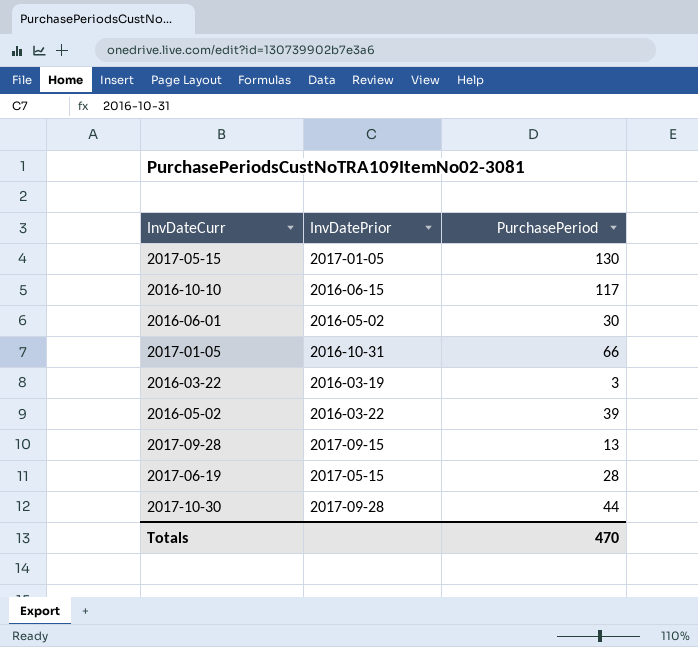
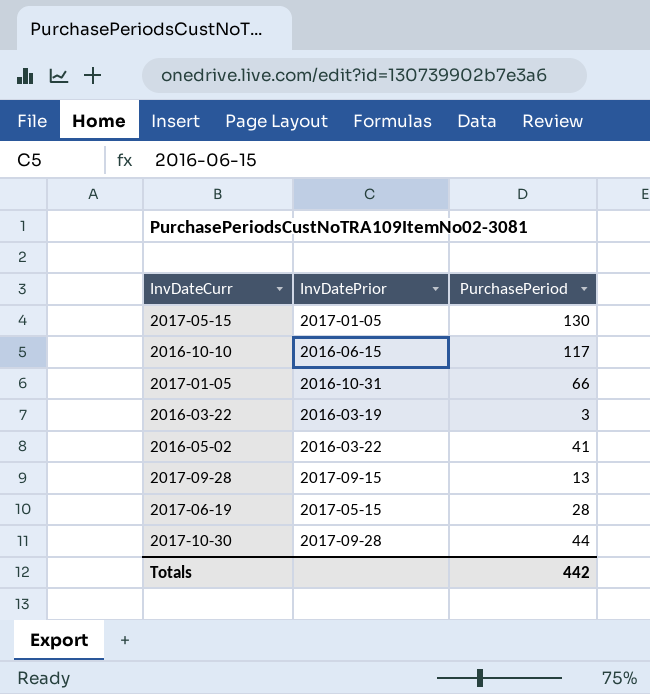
row 2016-06-01: 2016-05-02 | 30 -> none
2016-05-02 | PurchasePeriod: 39 -> 41
Totals | PurchasePeriod: 470 -> 442

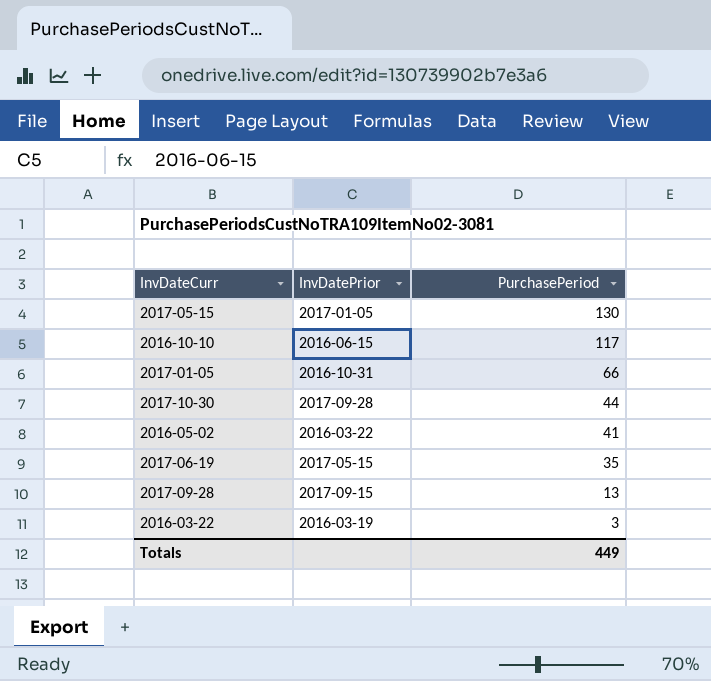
row order: none -> PurchasePeriod descending
2017-06-19 | PurchasePeriod: 28 -> 35
Totals | PurchasePeriod: 442 -> 449

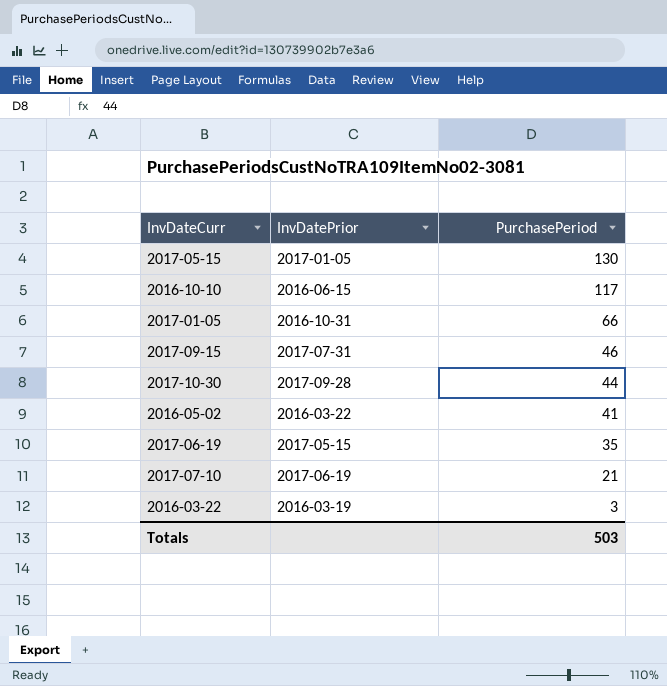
row 2017-09-28: 2017-09-15 | 13 -> none
row 2017-09-15: none -> 2017-07-31 | 46
row 2017-07-10: none -> 2017-06-19 | 21
Totals | PurchasePeriod: 449 -> 503

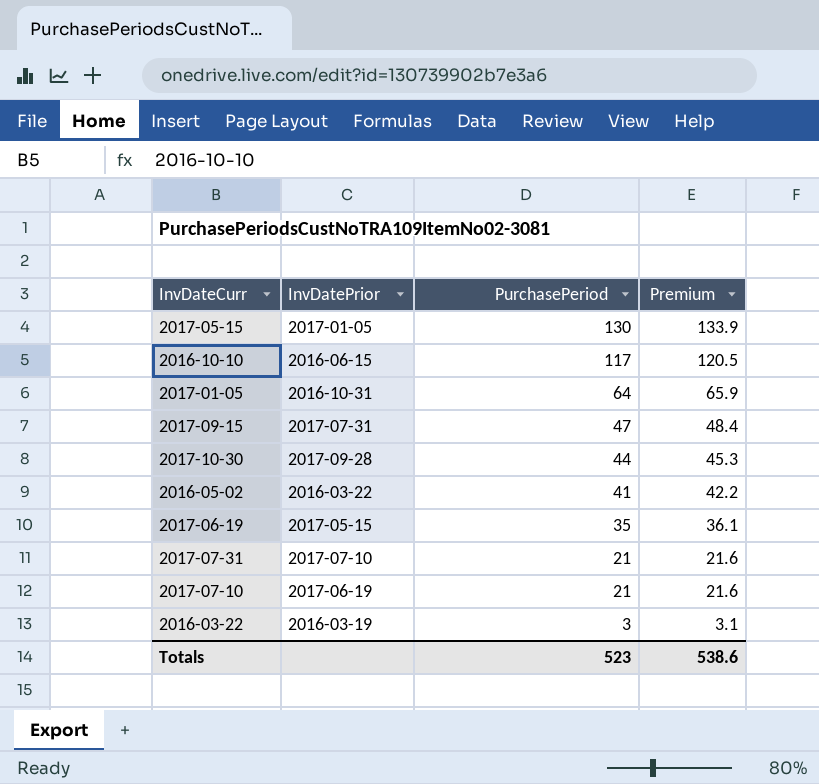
column Premium | formula: none -> [PurchasePeriod] * 1.03
2017-01-05 | PurchasePeriod: 66 -> 64
2017-09-15 | PurchasePeriod: 46 -> 47
row 2017-07-31: none -> 2017-07-10 | 21 | 21.6
Totals | PurchasePeriod: 503 -> 523

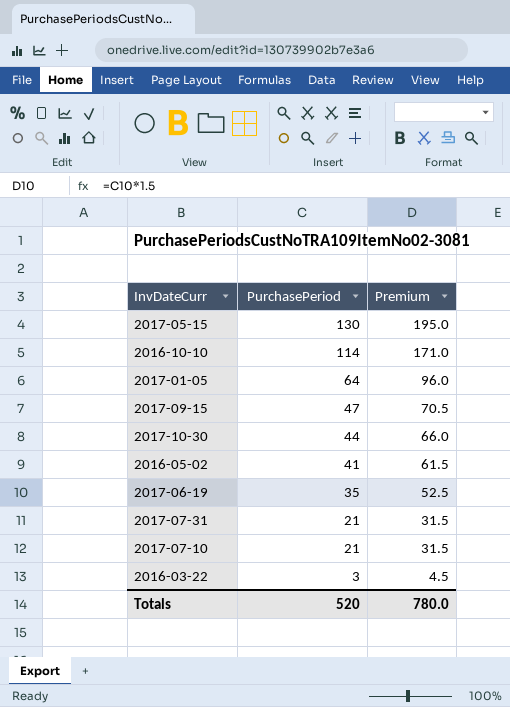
column InvDatePrior | position: 2 -> none
column Premium | formula: [PurchasePeriod] * 1.03 -> [PurchasePeriod] * 1.5
2016-10-10 | PurchasePeriod: 117 -> 114
Totals | PurchasePeriod: 523 -> 520
Totals | Premium: 538.6 -> 780.0

